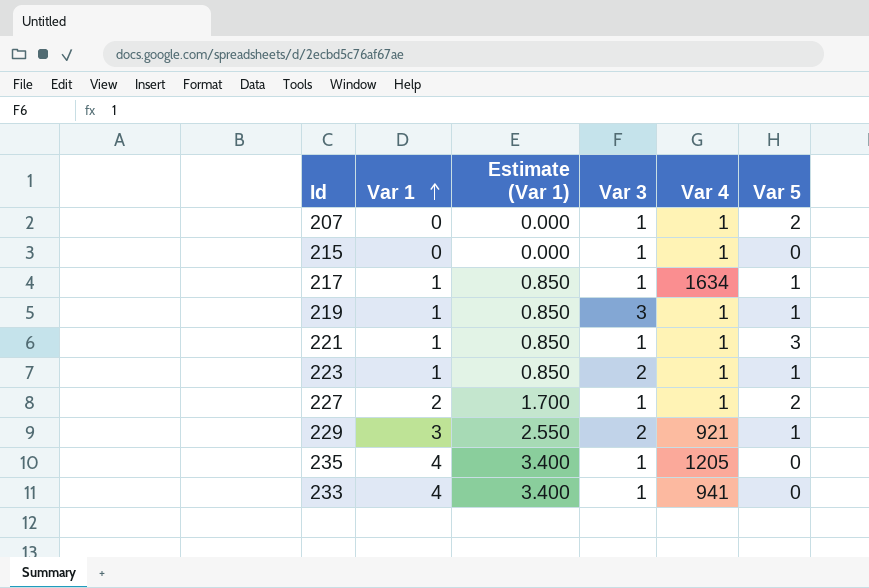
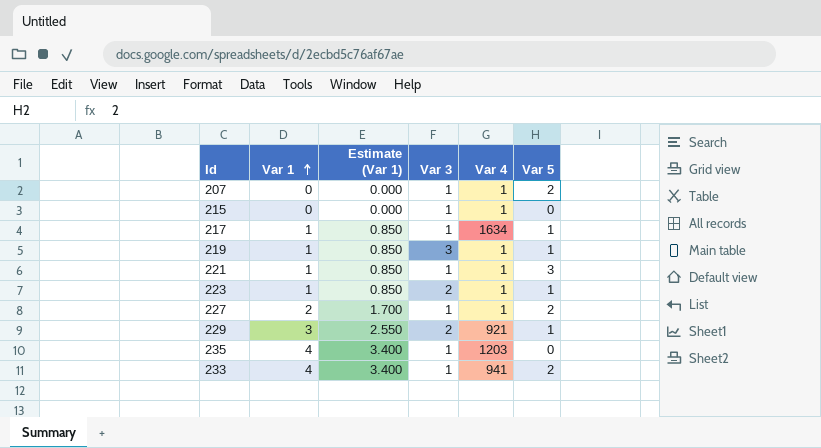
235 | Var 4: 1205 -> 1203
233 | Var 5: 0 -> 2

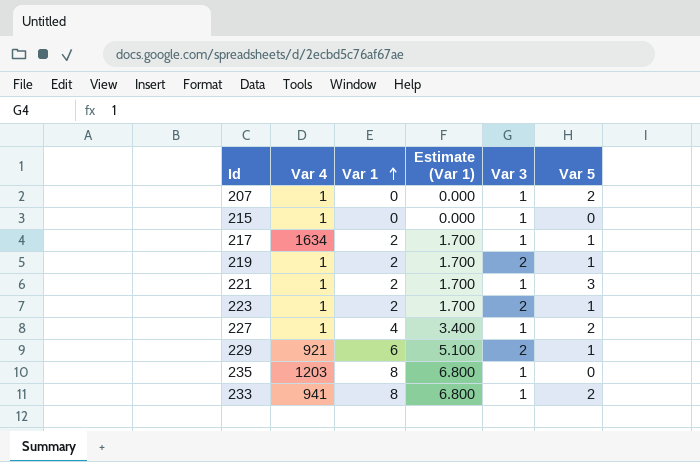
column Var 4 | position: 5 -> 2
217 | Var 1: 1 -> 2
217 | Estimate (Var 1): 0.850 -> 1.700
219 | Var 1: 1 -> 2
219 | Estimate (Var 1): 0.850 -> 1.700
219 | Var 3: 3 -> 2
221 | Var 1: 1 -> 2
221 | Estimate (Var 1): 0.850 -> 1.700
223 | Var 1: 1 -> 2
223 | Estimate (Var 1): 0.850 -> 1.700
227 | Var 1: 2 -> 4
227 | Estimate (Var 1): 1.700 -> 3.400
229 | Var 1: 3 -> 6
229 | Estimate (Var 1): 2.550 -> 5.100
235 | Var 1: 4 -> 8
235 | Estimate (Var 1): 3.400 -> 6.800
233 | Var 1: 4 -> 8
233 | Estimate (Var 1): 3.400 -> 6.800

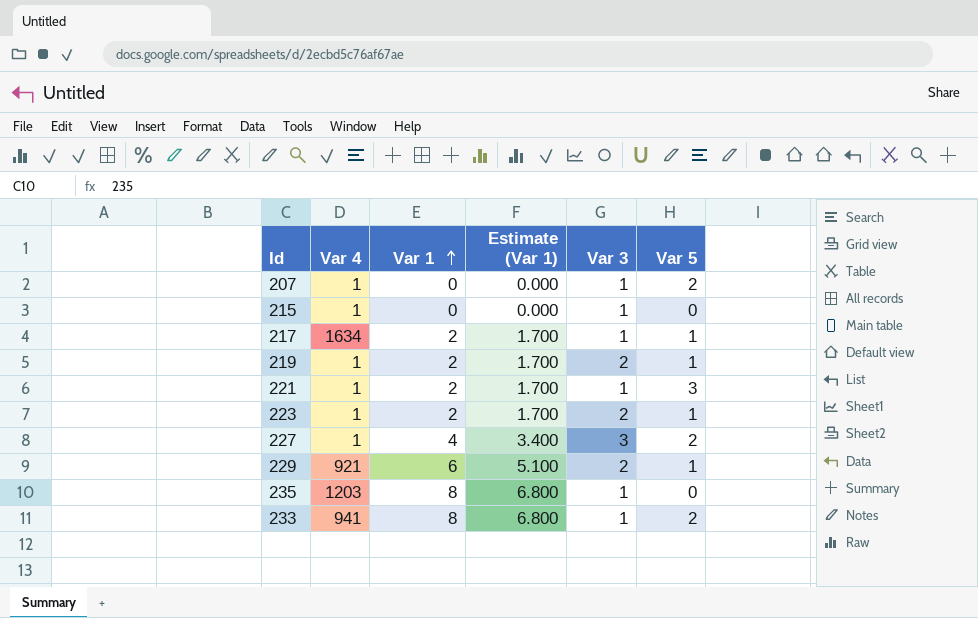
227 | Var 3: 1 -> 3

